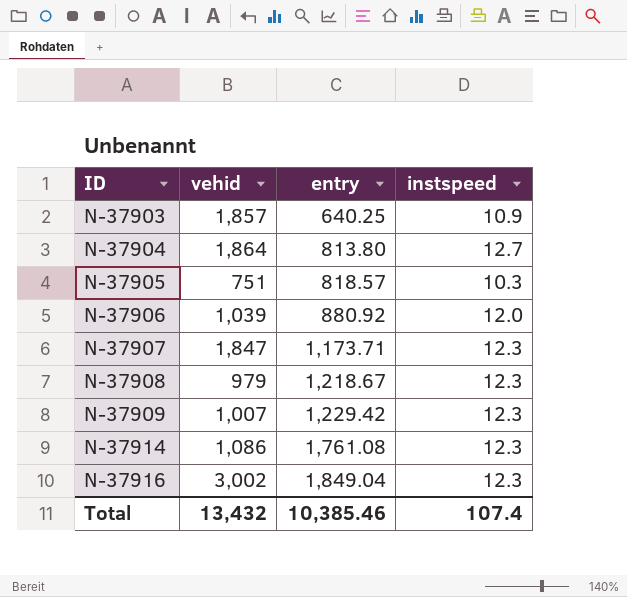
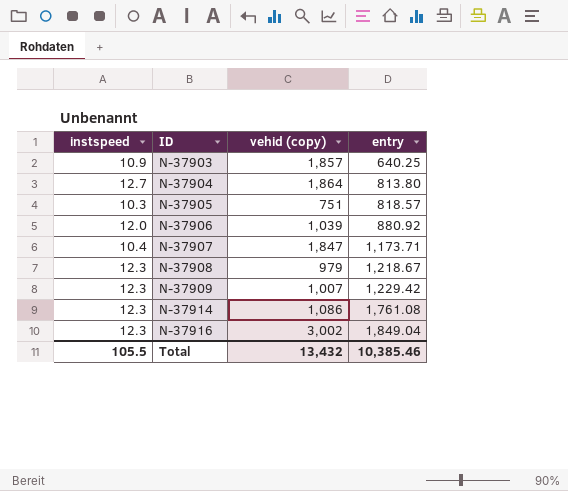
column instspeed | position: 4 -> 1
column name: vehid -> vehid (copy)
N-37907 | instspeed: 12.3 -> 10.4
Total | instspeed: 107.4 -> 105.5

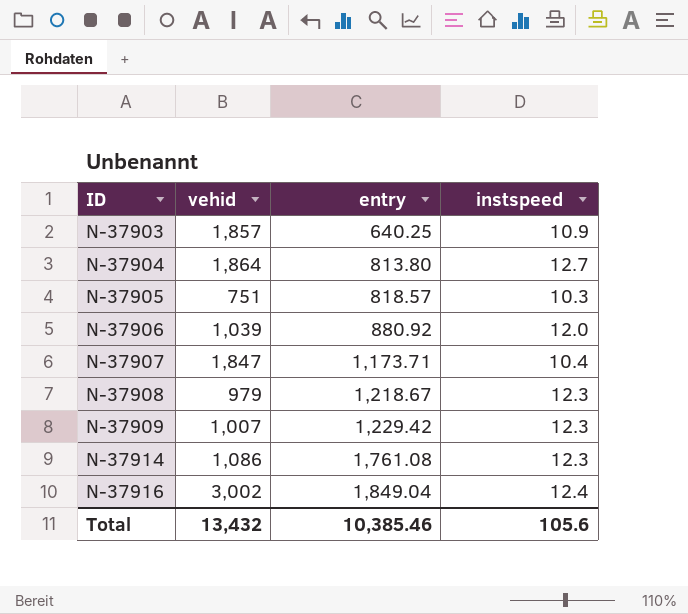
column name: vehid (copy) -> vehid
column instspeed | position: 1 -> 4
N-37916 | instspeed: 12.3 -> 12.4
Total | instspeed: 105.5 -> 105.6

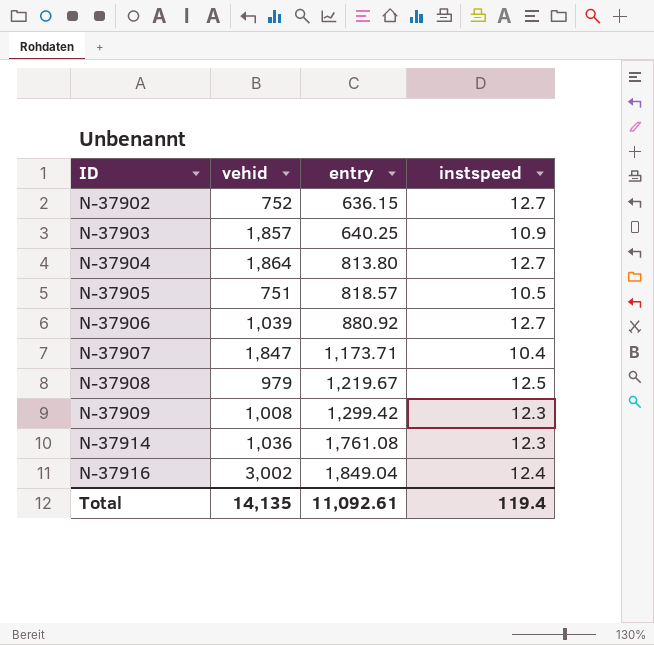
row N-37902: none -> 752 | 636.15 | 12.7
N-37905 | instspeed: 10.3 -> 10.5
N-37906 | instspeed: 12.0 -> 12.7
N-37908 | entry: 1,218.67 -> 1,219.67
N-37908 | instspeed: 12.3 -> 12.5
N-37909 | vehid: 1,007 -> 1,008
N-37909 | entry: 1,229.42 -> 1,299.42
N-37914 | vehid: 1,086 -> 1,036
Total | vehid: 13,432 -> 14,135
Total | entry: 10,385.46 -> 11,092.61
Total | instspeed: 105.6 -> 119.4

